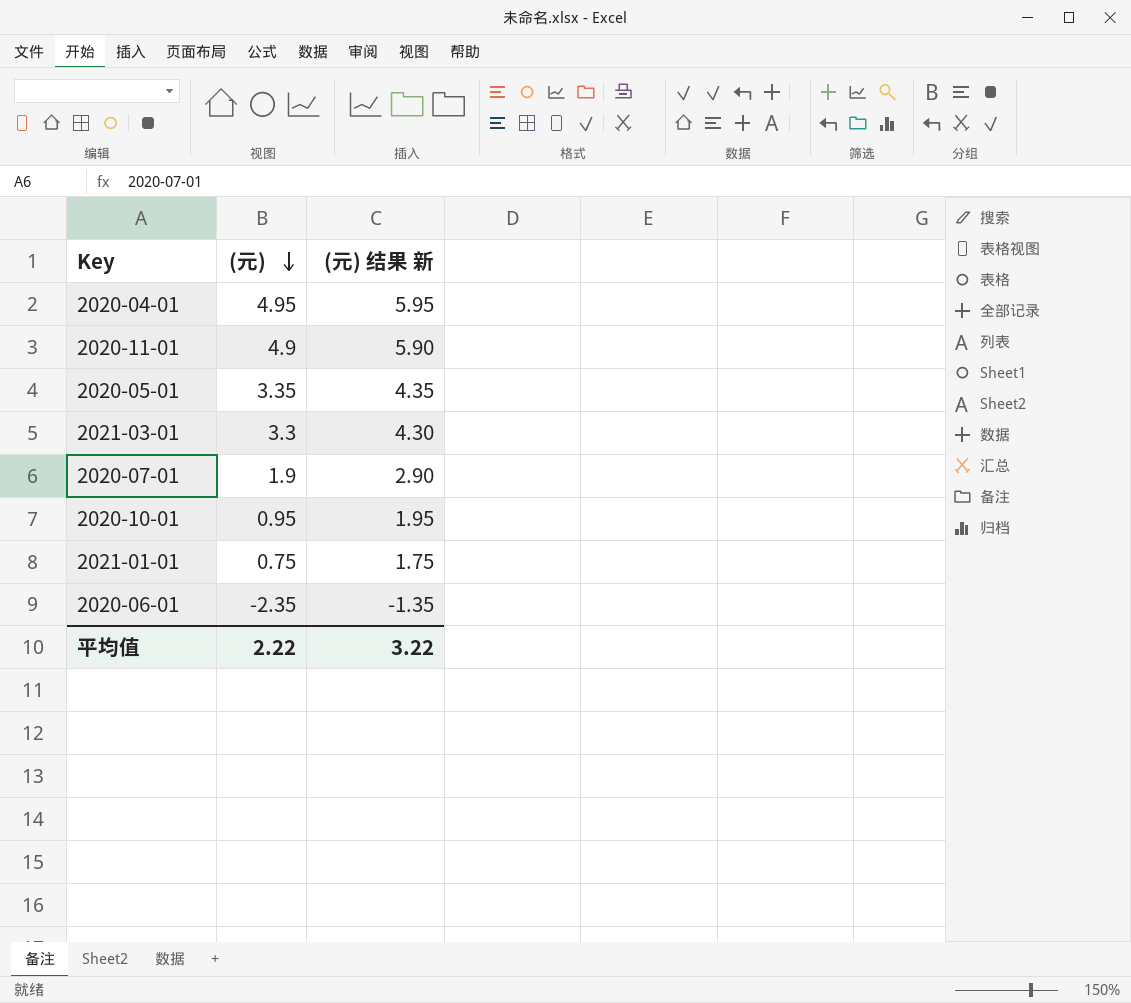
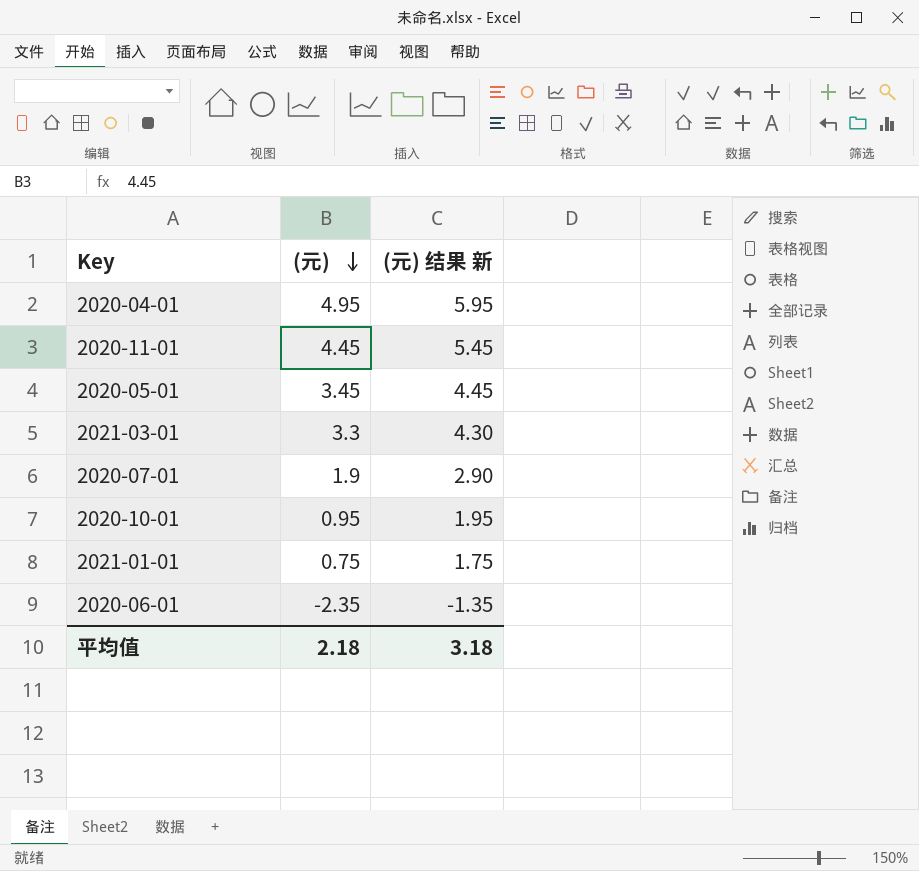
2020-11-01 | (元): 4.9 -> 4.45
2020-11-01 | (元) 结果 新: 5.90 -> 5.45
2020-05-01 | (元): 3.35 -> 3.45
2020-05-01 | (元) 结果 新: 4.35 -> 4.45
平均值 | (元): 2.22 -> 2.18
平均值 | (元) 结果 新: 3.22 -> 3.18

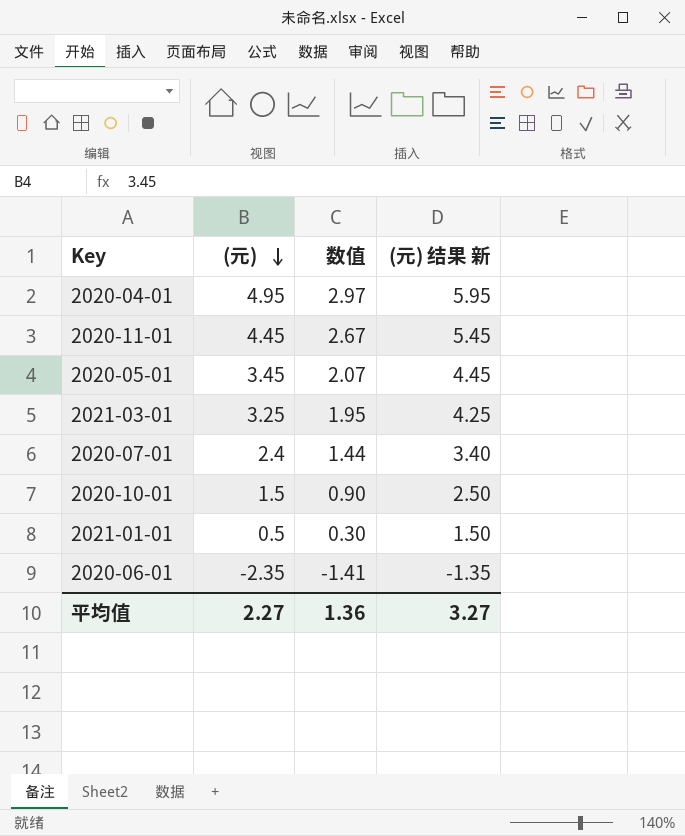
column 数值 | formula: none -> [(元)] * 0.6
2021-03-01 | (元): 3.3 -> 3.25
2021-03-01 | (元) 结果 新: 4.30 -> 4.25
2020-07-01 | (元): 1.9 -> 2.4
2020-07-01 | (元) 结果 新: 2.90 -> 3.40
2020-10-01 | (元): 0.95 -> 1.5
2020-10-01 | (元) 结果 新: 1.95 -> 2.50
2021-01-01 | (元): 0.75 -> 0.5
2021-01-01 | (元) 结果 新: 1.75 -> 1.50
平均值 | (元): 2.18 -> 2.27
平均值 | (元) 结果 新: 3.18 -> 3.27

